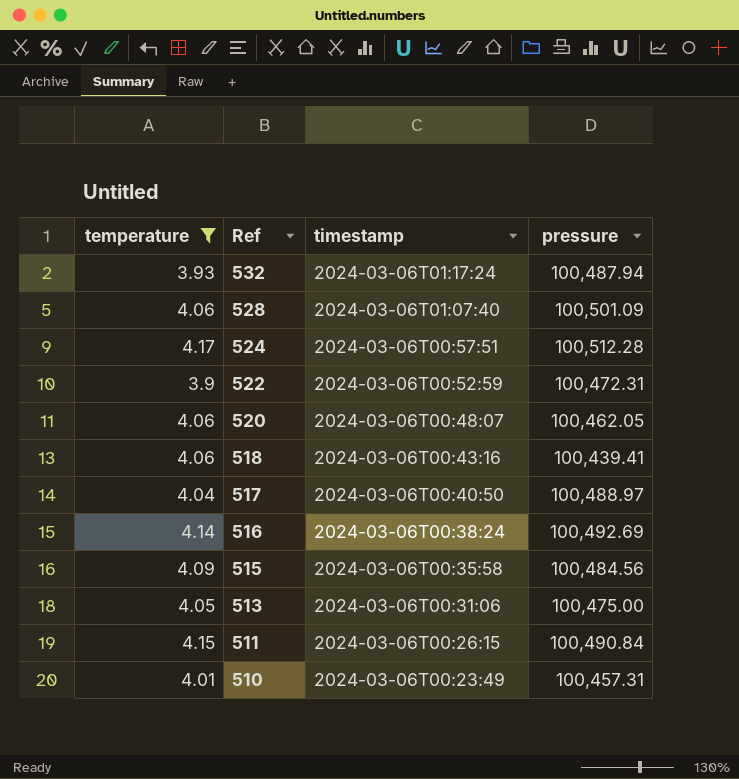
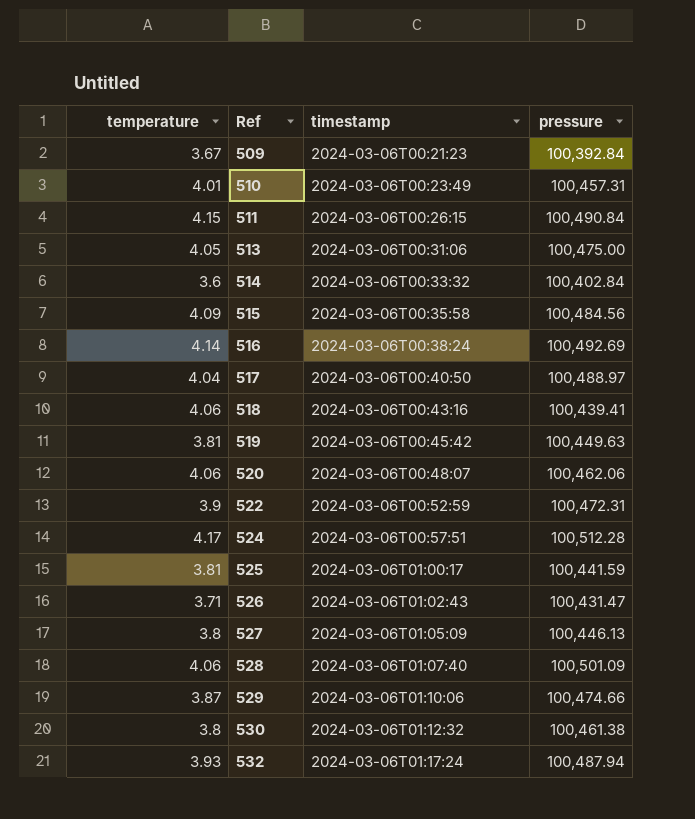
filter: temperature >= 3.9 -> none
row order: Ref descending -> Ref ascending
520 | pressure: 100,462.05 -> 100,462.06

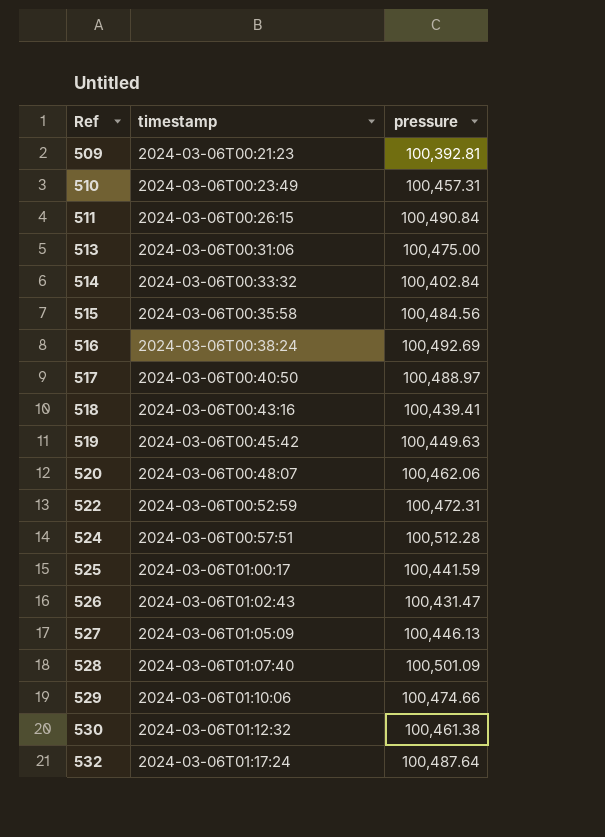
column temperature | position: 1 -> none
509 | pressure: 100,392.84 -> 100,392.81
532 | pressure: 100,487.94 -> 100,487.64

